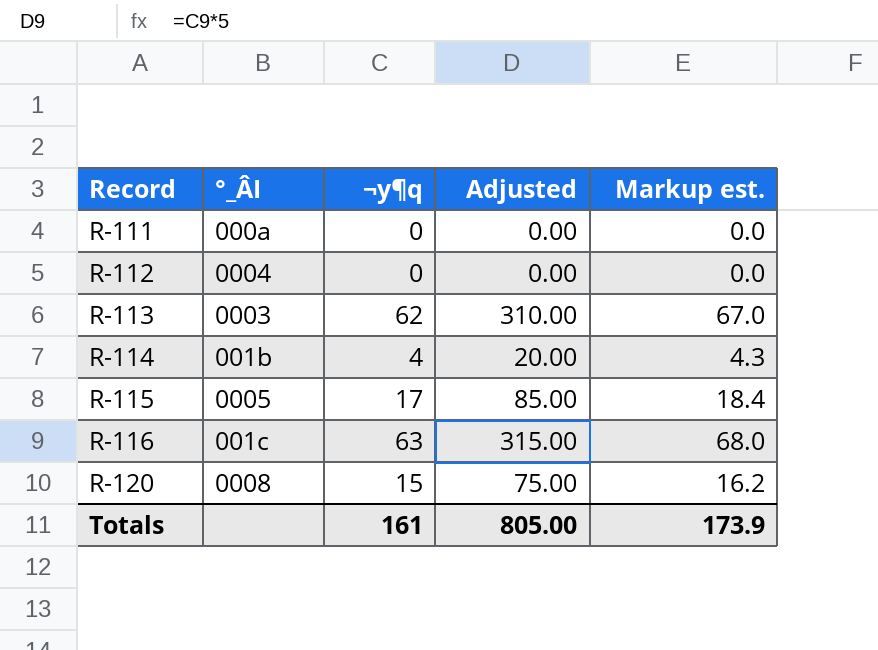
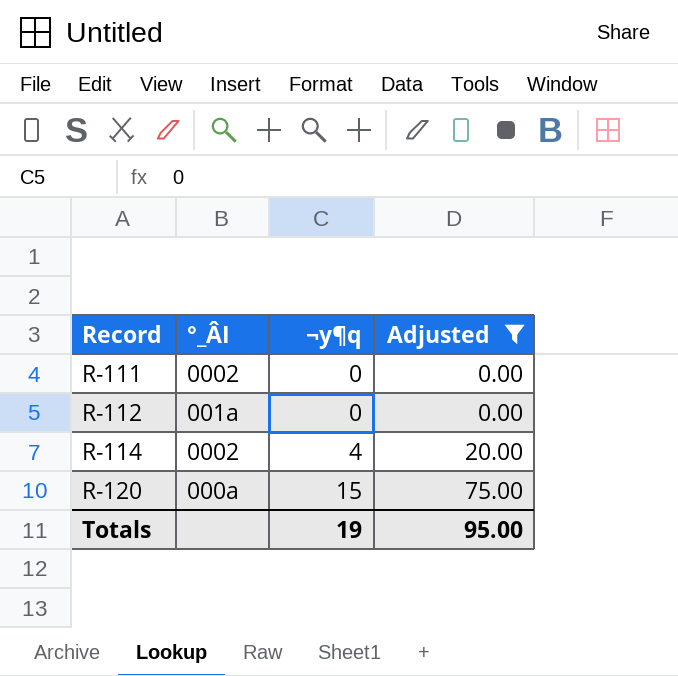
filter: none -> Adjusted <= 75.00
column Markup est. | formula: [¬y¶q] * 1.08 -> none
R-111 | °_ÂI: 000a -> 0002
R-112 | °_ÂI: 0004 -> 001a
R-114 | °_ÂI: 001b -> 0002
R-120 | °_ÂI: 0008 -> 000a
Totals | ¬y¶q: 161 -> 19
Totals | Adjusted: 805.00 -> 95.00

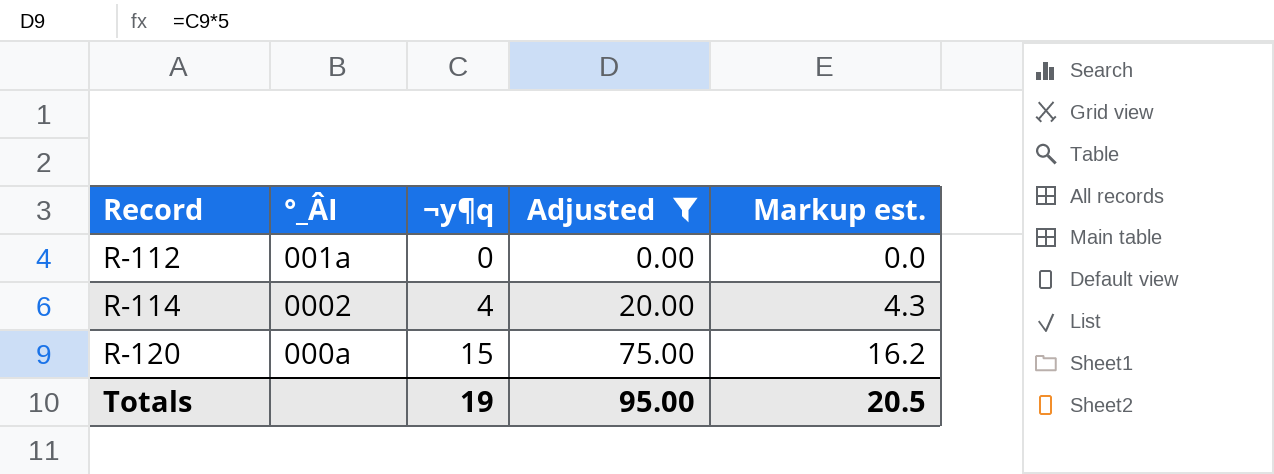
column Markup est. | formula: none -> [¬y¶q] * 1.08
row R-111: 0002 | 0 | 0.00 -> none

